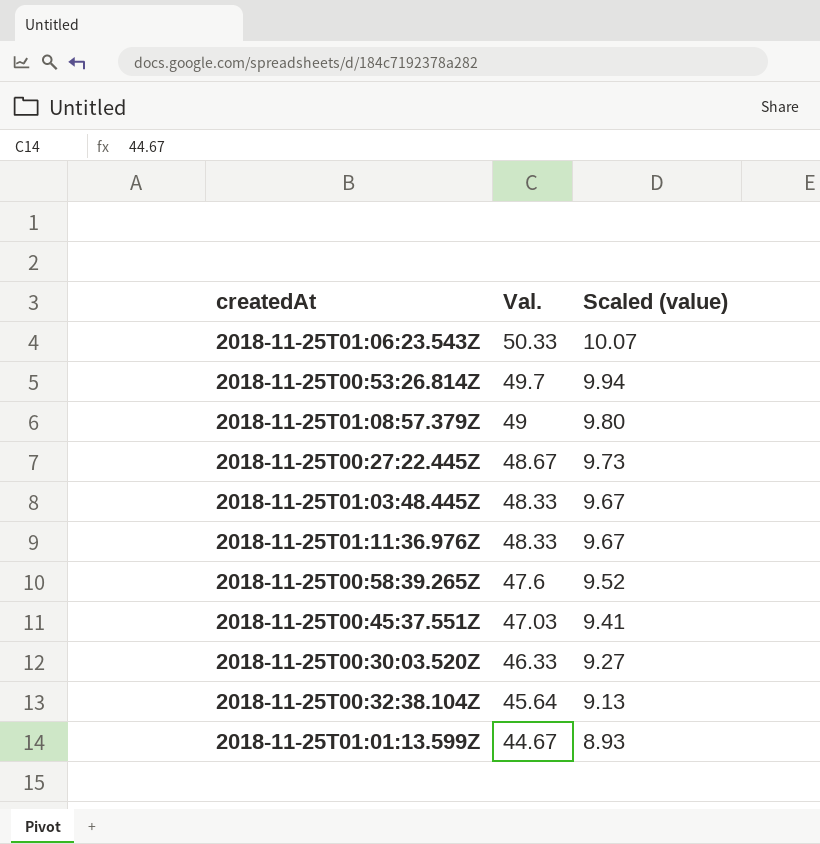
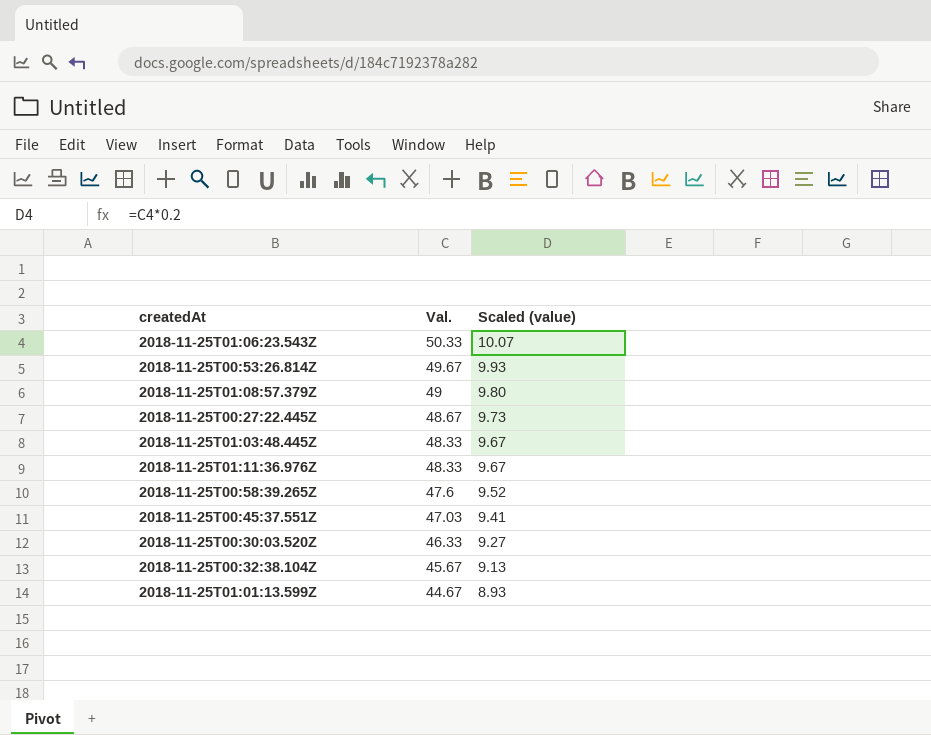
2018-11-25T00:53:26.814Z | Val.: 49.7 -> 49.67
2018-11-25T00:53:26.814Z | Scaled (value): 9.94 -> 9.93
2018-11-25T00:32:38.104Z | Val.: 45.64 -> 45.67

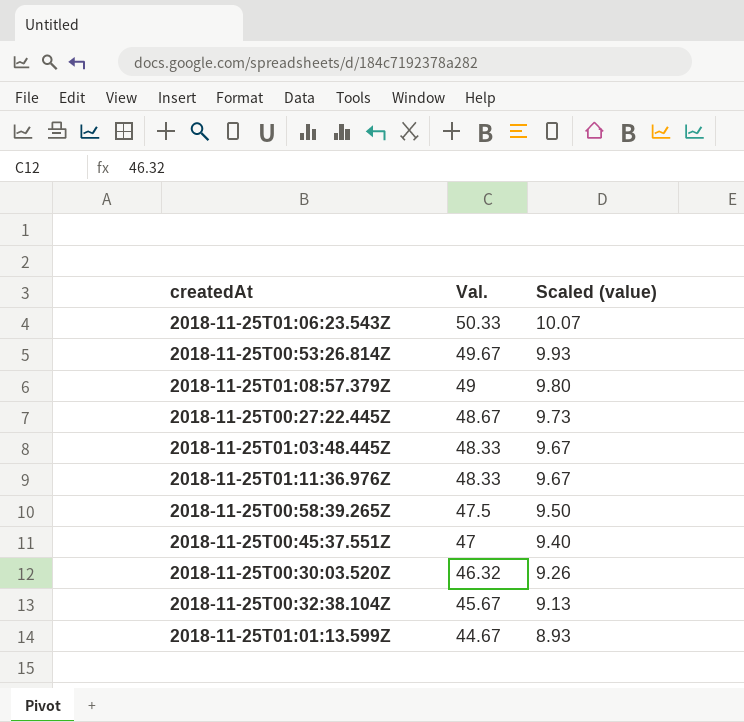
2018-11-25T00:58:39.265Z | Val.: 47.6 -> 47.5
2018-11-25T00:58:39.265Z | Scaled (value): 9.52 -> 9.50
2018-11-25T00:45:37.551Z | Val.: 47.03 -> 47
2018-11-25T00:45:37.551Z | Scaled (value): 9.41 -> 9.40
2018-11-25T00:30:03.520Z | Val.: 46.33 -> 46.32
2018-11-25T00:30:03.520Z | Scaled (value): 9.27 -> 9.26

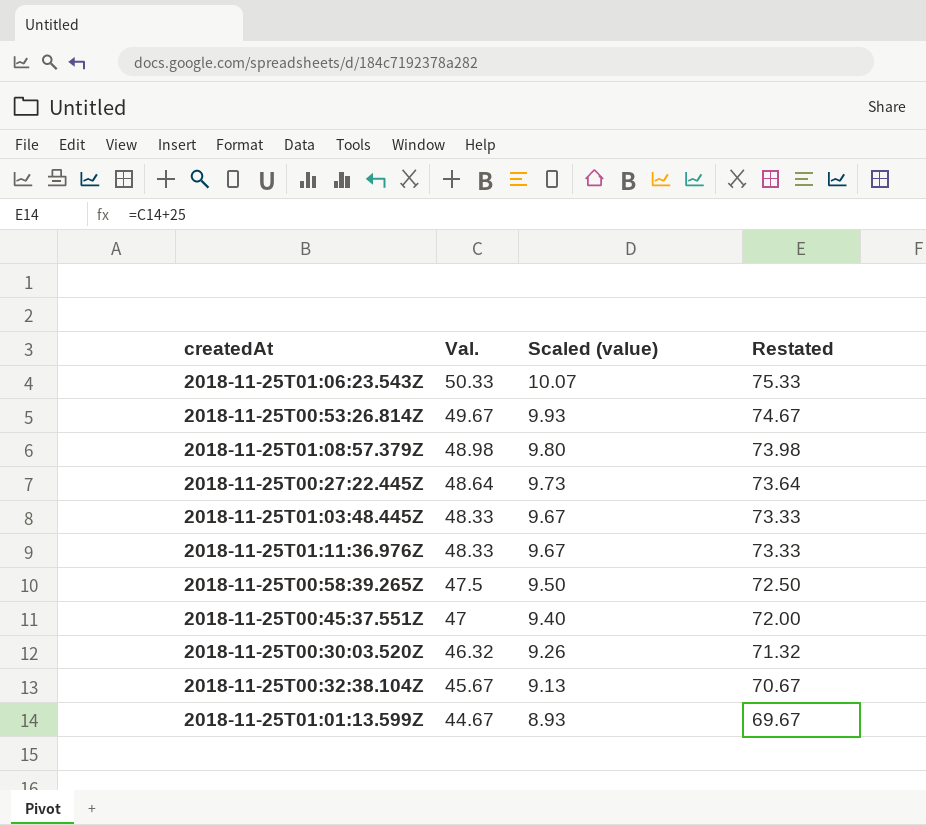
column Restated | formula: none -> [Val.] + 25
2018-11-25T01:08:57.379Z | Val.: 49 -> 48.98
2018-11-25T00:27:22.445Z | Val.: 48.67 -> 48.64

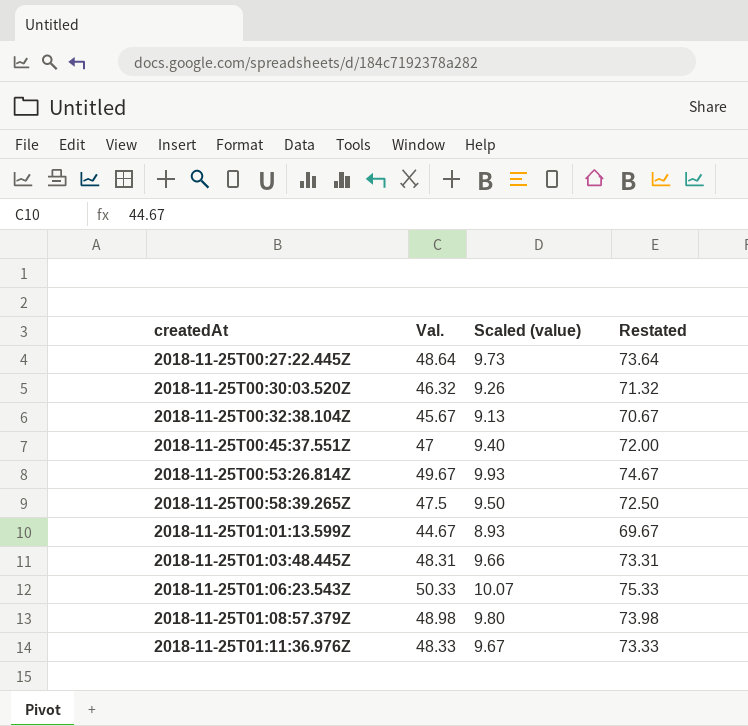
row order: Val. descending -> createdAt ascending
2018-11-25T01:03:48.445Z | Val.: 48.33 -> 48.31
2018-11-25T01:03:48.445Z | Scaled (value): 9.67 -> 9.66
2018-11-25T01:03:48.445Z | Restated: 73.33 -> 73.31

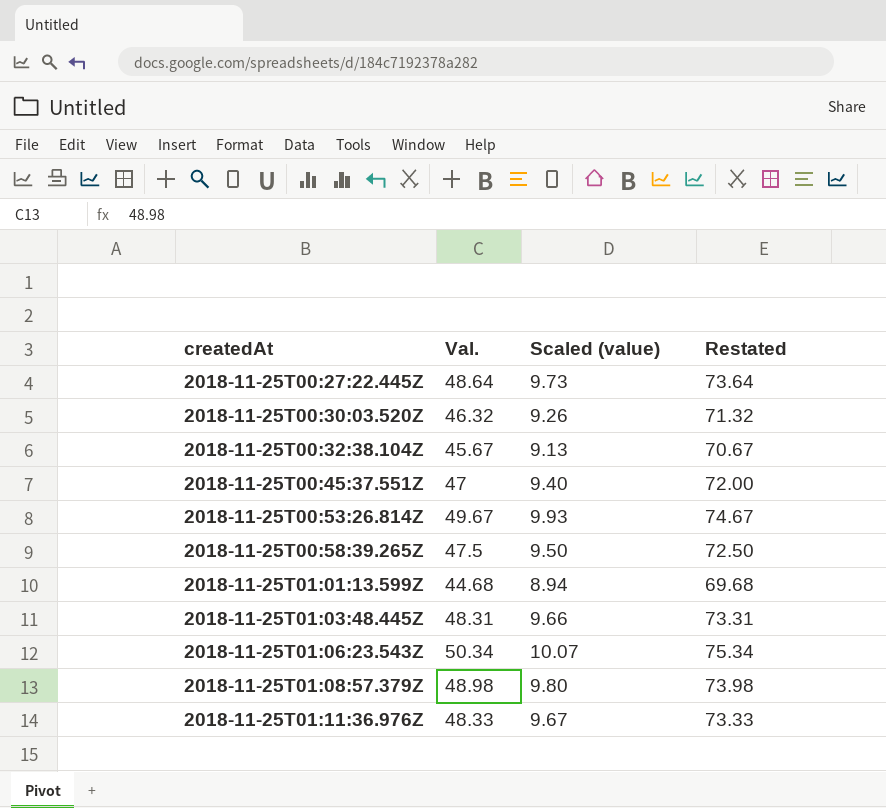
2018-11-25T01:01:13.599Z | Val.: 44.67 -> 44.68
2018-11-25T01:01:13.599Z | Scaled (value): 8.93 -> 8.94
2018-11-25T01:01:13.599Z | Restated: 69.67 -> 69.68
2018-11-25T01:06:23.543Z | Val.: 50.33 -> 50.34
2018-11-25T01:06:23.543Z | Restated: 75.33 -> 75.34

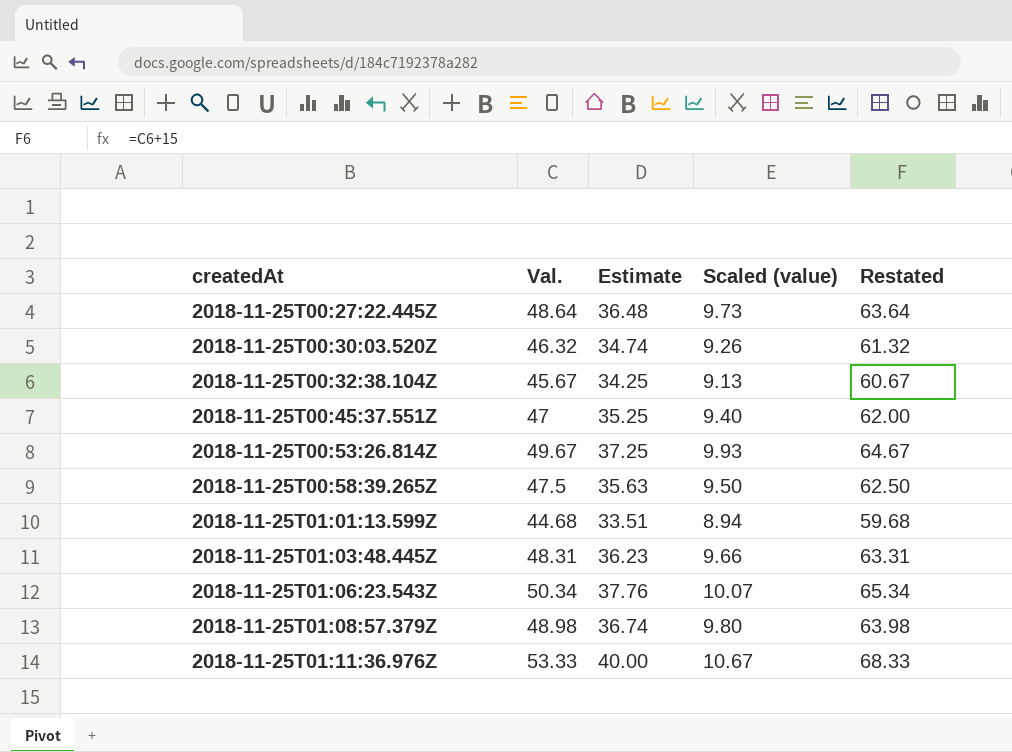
column Estimate | formula: none -> [Val.] * 0.75
column Restated | formula: [Val.] + 25 -> [Val.] + 15
2018-11-25T01:11:36.976Z | Val.: 48.33 -> 53.33
2018-11-25T01:11:36.976Z | Scaled (value): 9.67 -> 10.67

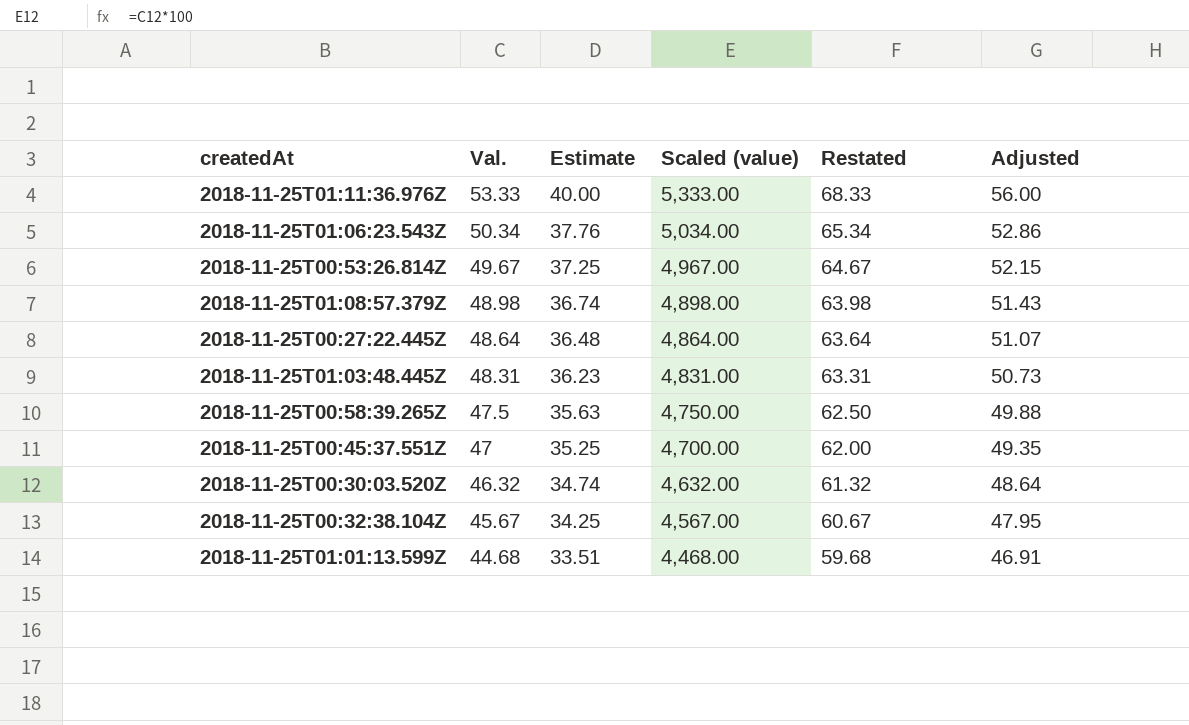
row order: createdAt ascending -> Val. descending
column Scaled (value) | formula: [Val.] * 0.2 -> [Val.] * 100
column Adjusted | formula: none -> [Val.] * 1.05

